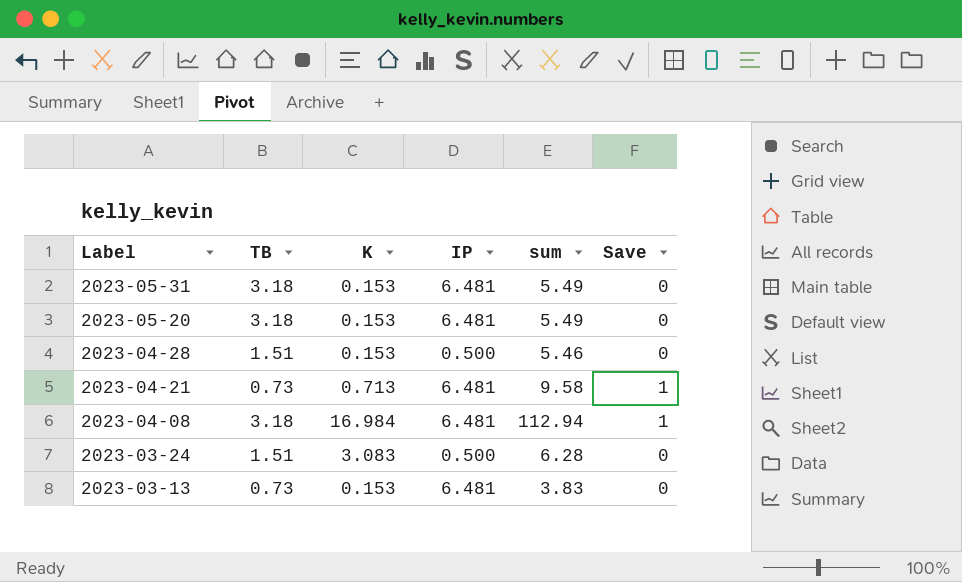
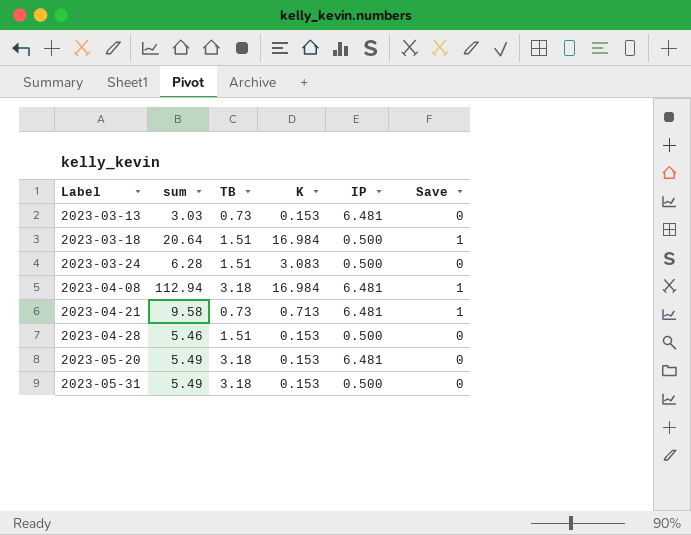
row order: Label descending -> Label ascending
column sum | position: 5 -> 2
2023-03-13 | sum: 3.83 -> 3.03
row 2023-03-18: none -> 20.64 | 1.51 | 16.984 | 0.500 | 1
2023-05-31 | IP: 6.481 -> 0.500

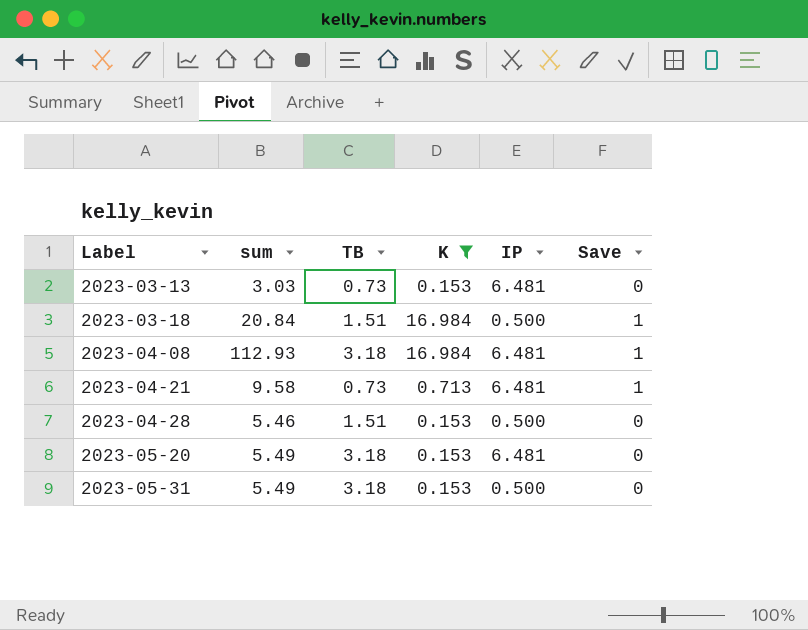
filter: none -> K != 3.083
2023-03-18 | sum: 20.64 -> 20.84
2023-04-08 | sum: 112.94 -> 112.93

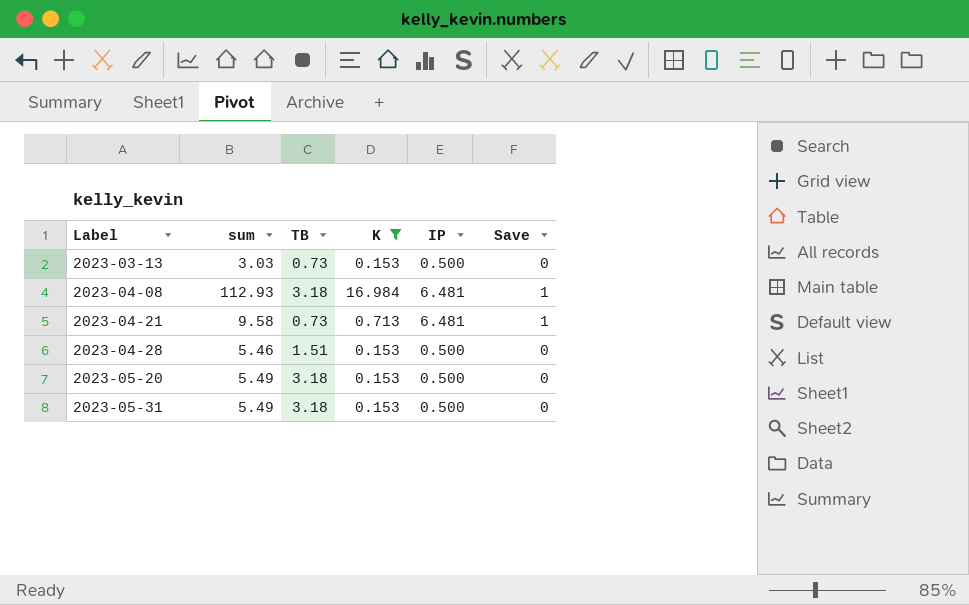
row 2023-03-18: 20.84 | 1.51 | 16.984 | 0.500 | 1 -> none
2023-03-13 | IP: 6.481 -> 0.500
2023-05-20 | IP: 6.481 -> 0.500

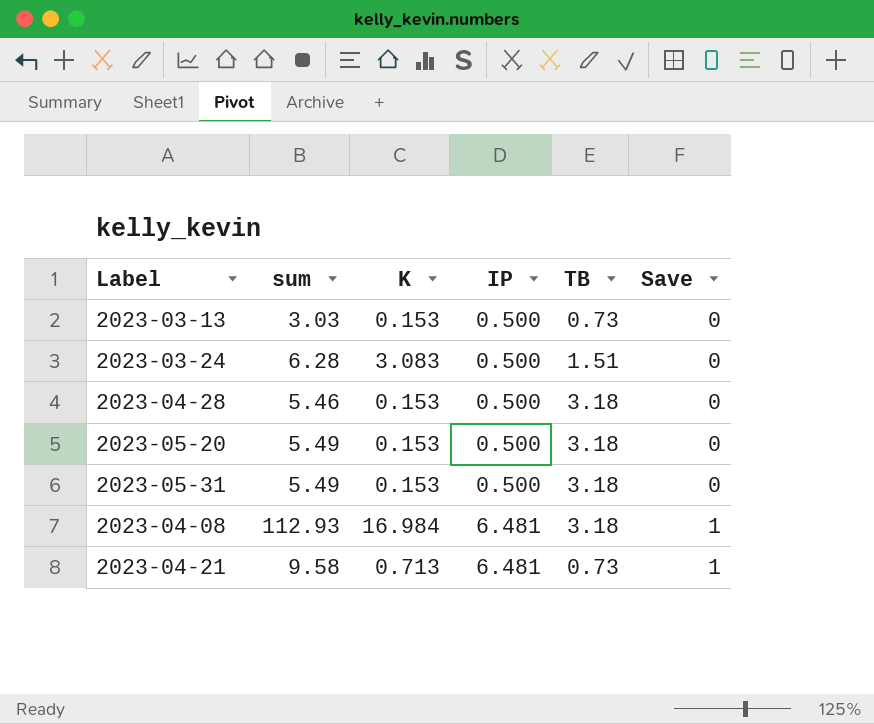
filter: K != 3.083 -> none
row order: Label ascending -> IP ascending
column TB | position: 3 -> 5
2023-04-28 | TB: 1.51 -> 3.18

